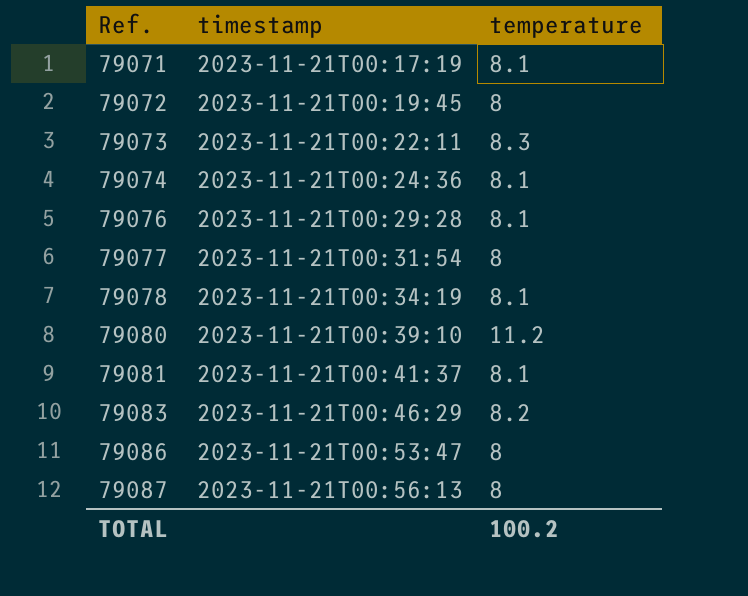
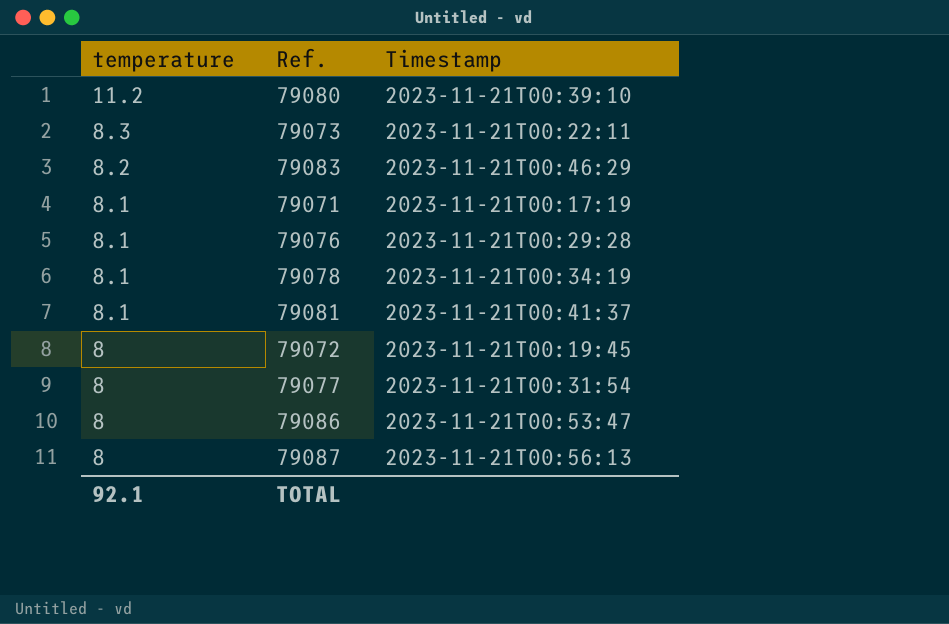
row order: Ref. ascending -> temperature descending
column temperature | position: 3 -> 1
column name: timestamp -> Timestamp
row 79074: 2023-11-21T00:24:36 | 8.1 -> none
TOTAL | temperature: 100.2 -> 92.1

